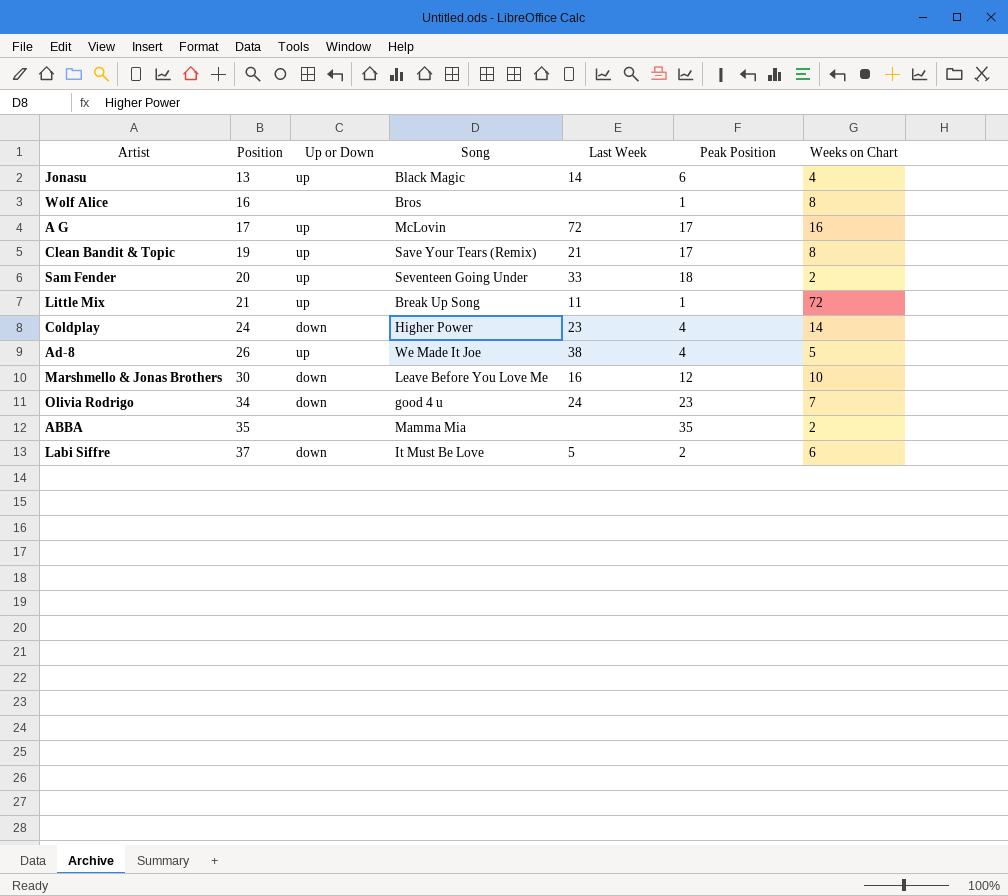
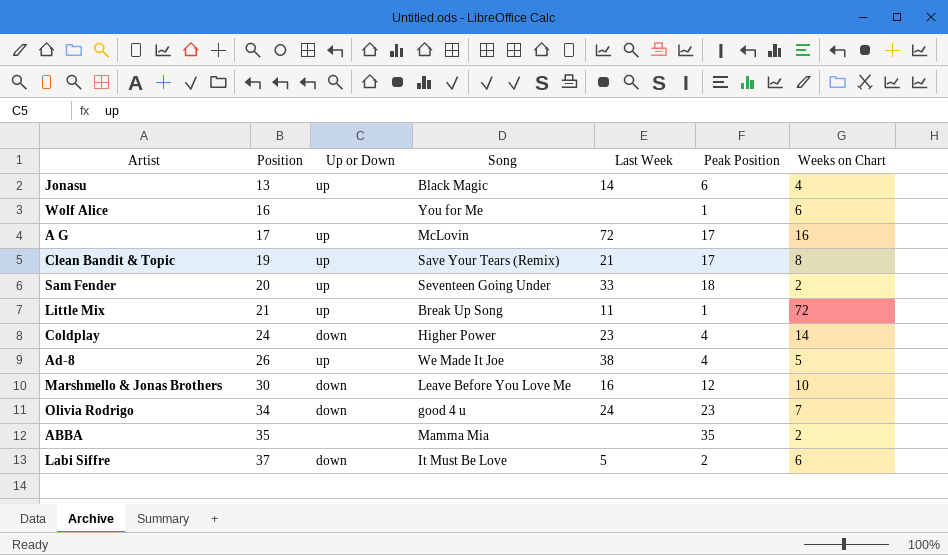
Wolf Alice | Song: Bros -> You for Me
Wolf Alice | Weeks on Chart: 8 -> 6

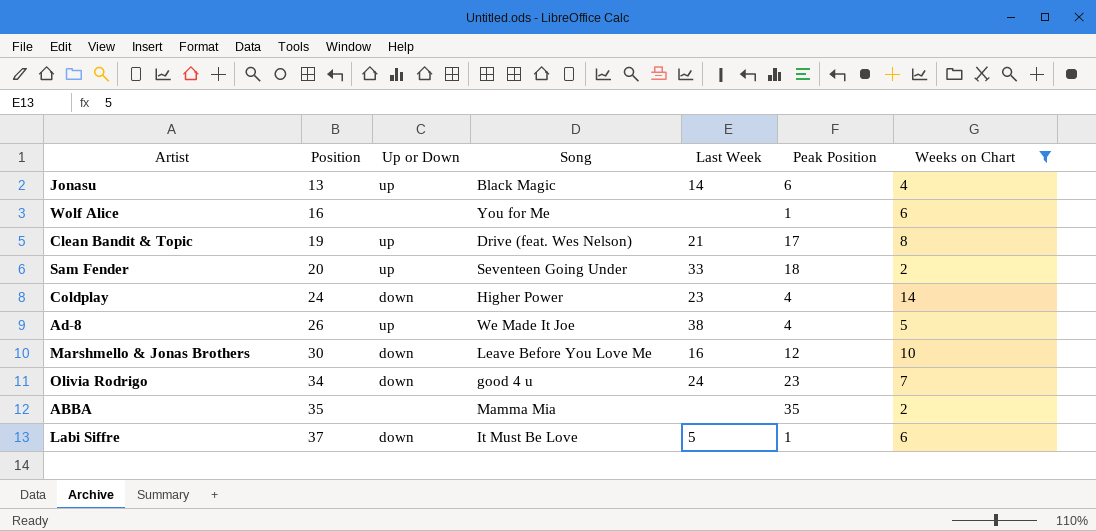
filter: none -> Weeks on Chart <= 14
Clean Bandit & Topic | Song: Save Your Tears (Remix) -> Drive (feat. Wes Nelson)
Labi Siffre | Peak Position: 2 -> 1

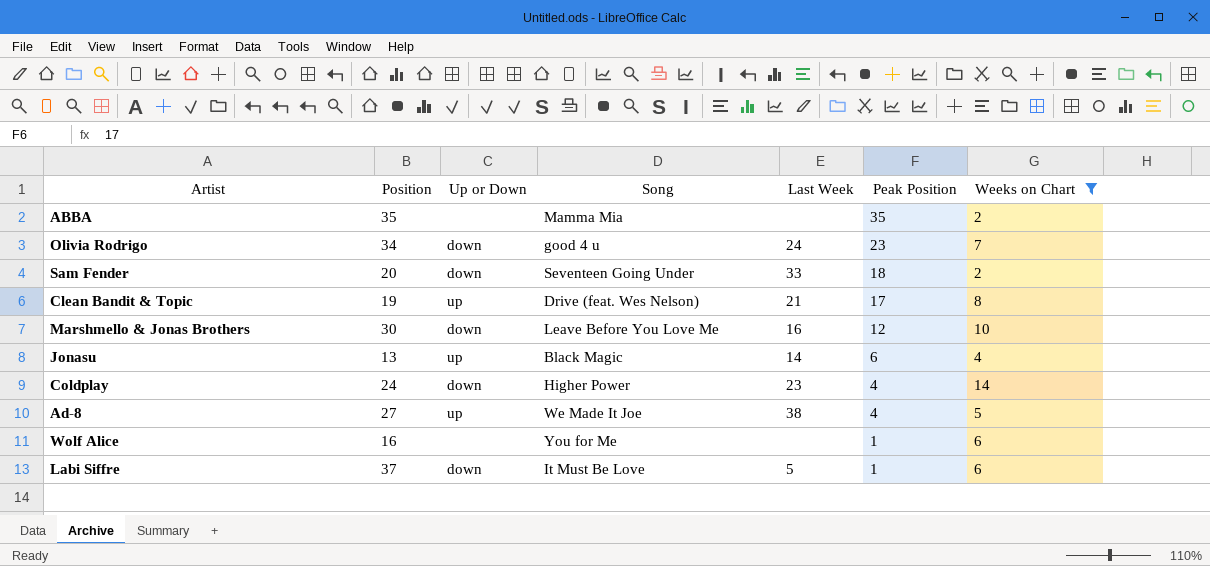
row order: Position ascending -> Peak Position descending
Sam Fender | Up or Down: up -> down
Ad-8 | Position: 26 -> 27

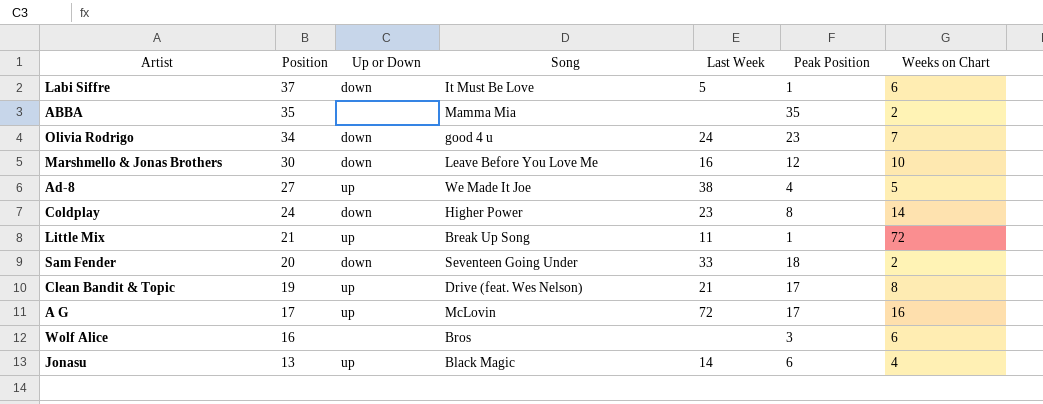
filter: Weeks on Chart <= 14 -> none
row order: Peak Position descending -> Position descending
Coldplay | Peak Position: 4 -> 8
Wolf Alice | Song: You for Me -> Bros
Wolf Alice | Peak Position: 1 -> 3

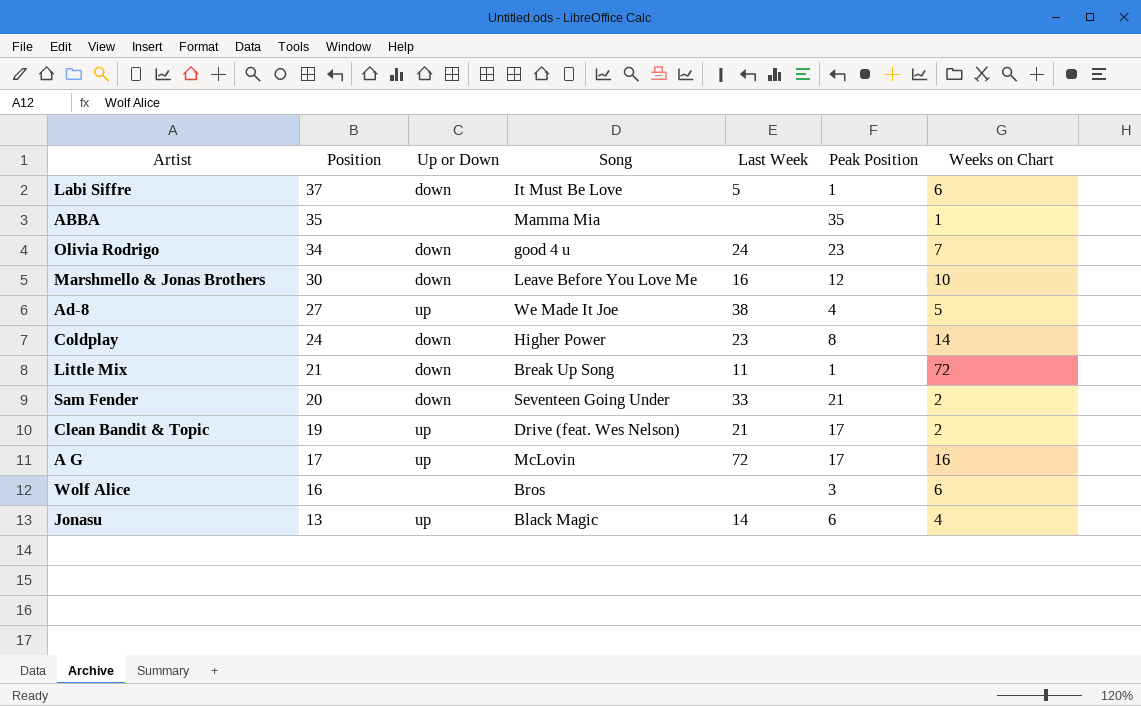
ABBA | Weeks on Chart: 2 -> 1
Little Mix | Up or Down: up -> down
Sam Fender | Peak Position: 18 -> 21
Clean Bandit & Topic | Weeks on Chart: 8 -> 2

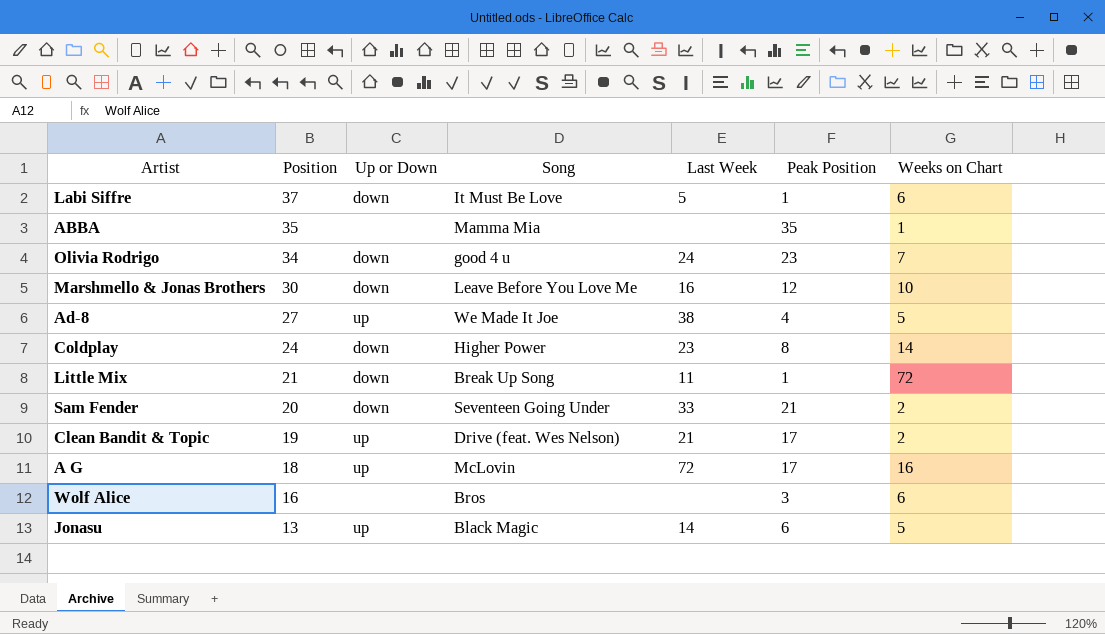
A G | Position: 17 -> 18
Jonasu | Weeks on Chart: 4 -> 5

